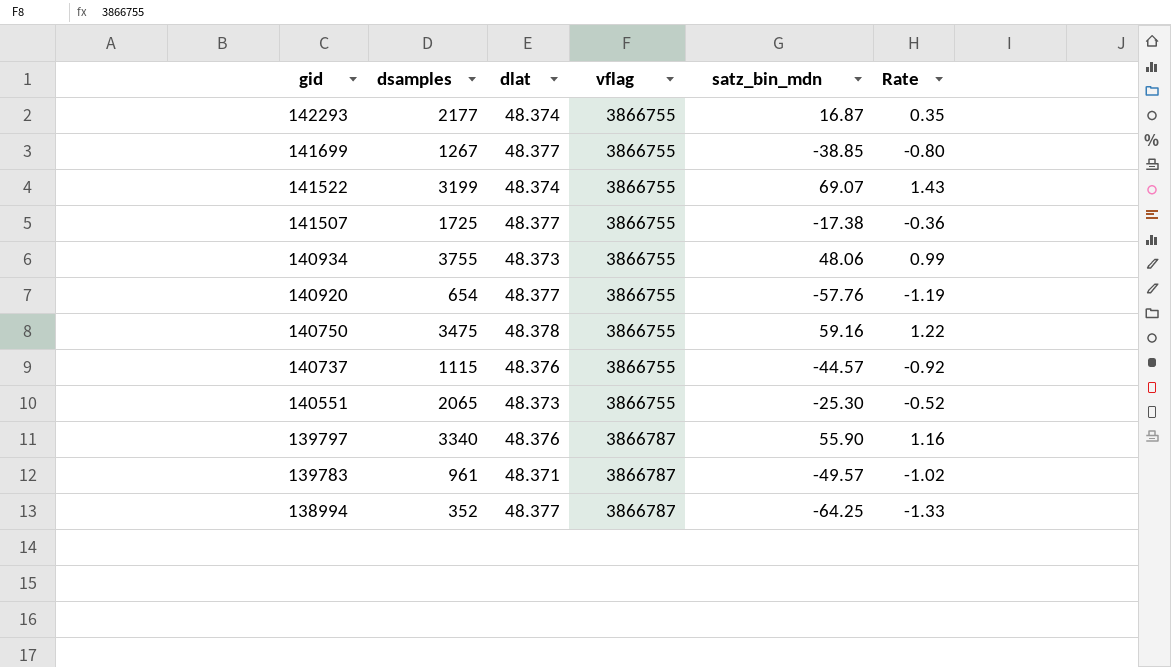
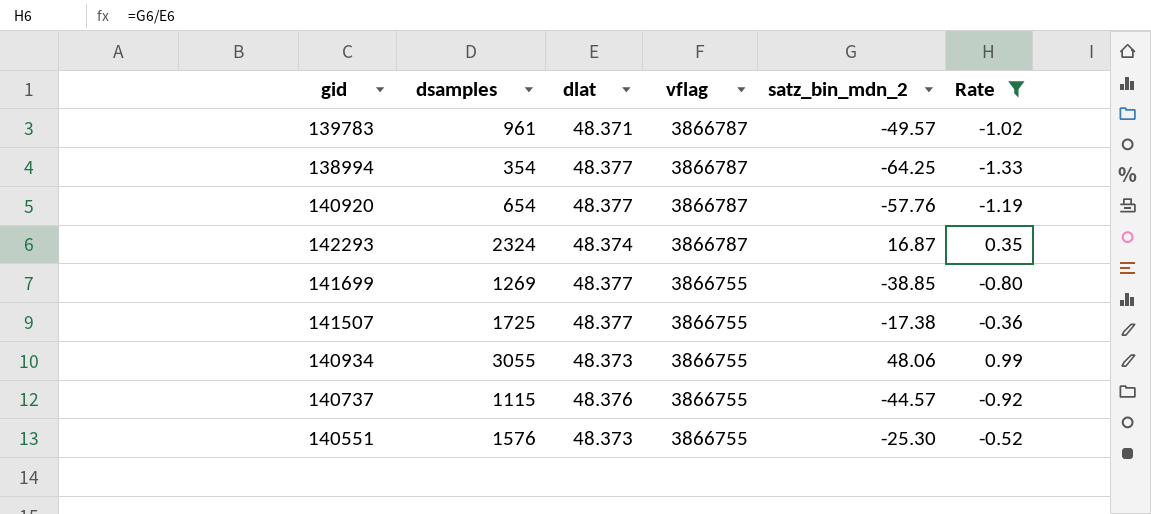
filter: none -> Rate <= 0.99
row order: gid descending -> vflag descending
column name: satz_bin_mdn -> satz_bin_mdn_2
138994 | dsamples: 352 -> 354
140920 | vflag: 3866755 -> 3866787
142293 | dsamples: 2177 -> 2324
142293 | vflag: 3866755 -> 3866787
141699 | dsamples: 1267 -> 1269
140934 | dsamples: 3755 -> 3055
140551 | dsamples: 2065 -> 1576

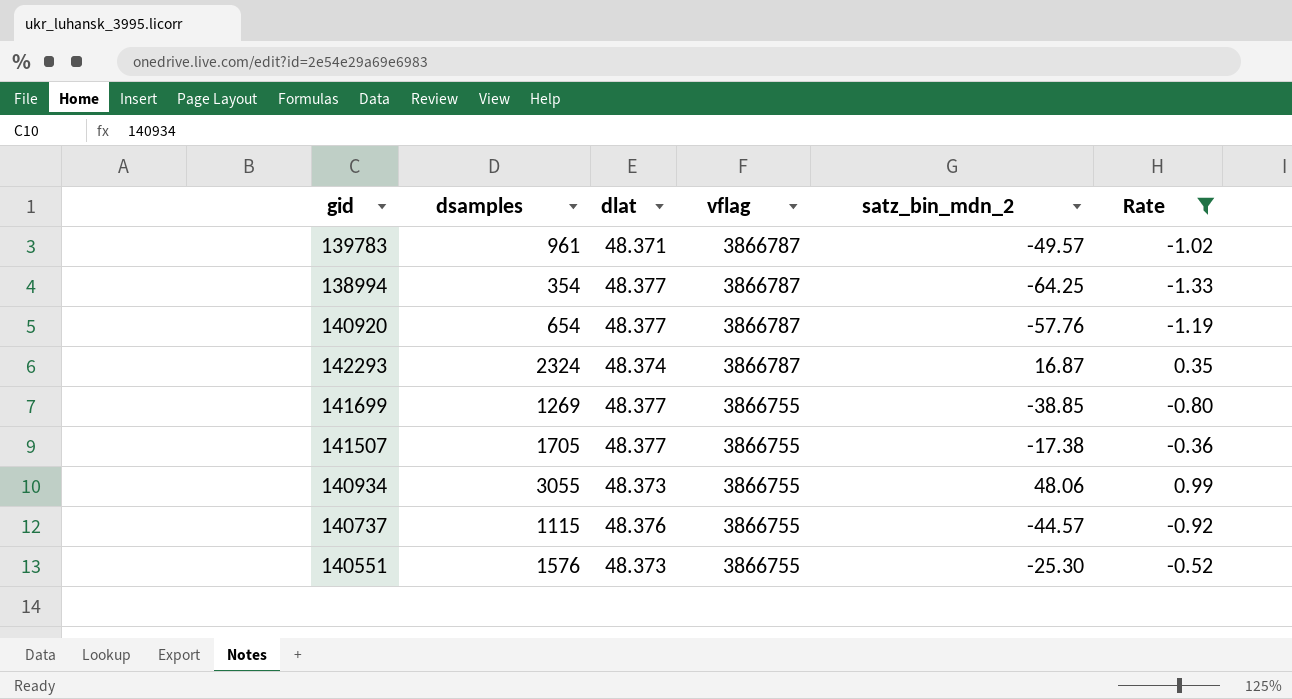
141507 | dsamples: 1725 -> 1705

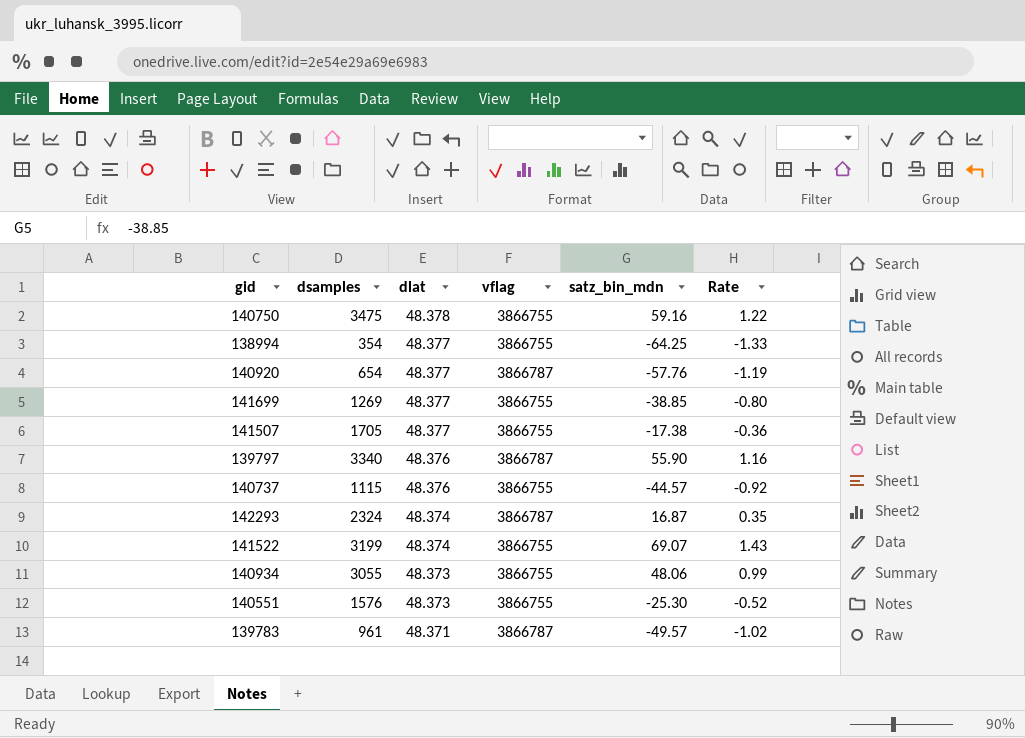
filter: Rate <= 0.99 -> none
row order: vflag descending -> dlat descending
column name: satz_bin_mdn_2 -> satz_bin_mdn
138994 | vflag: 3866787 -> 3866755

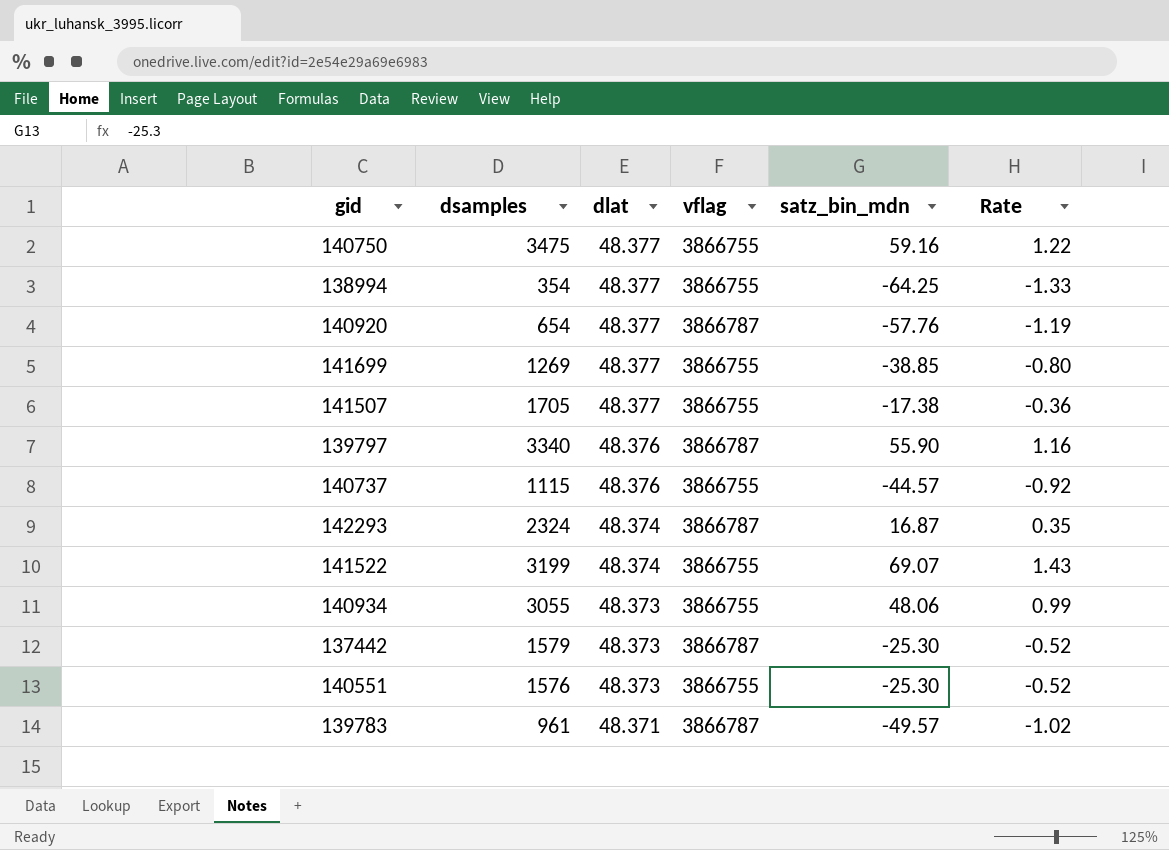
140750 | dlat: 48.378 -> 48.377
row 137442: none -> 1579 | 48.373 | 3866787 | -25.30 | -0.52

